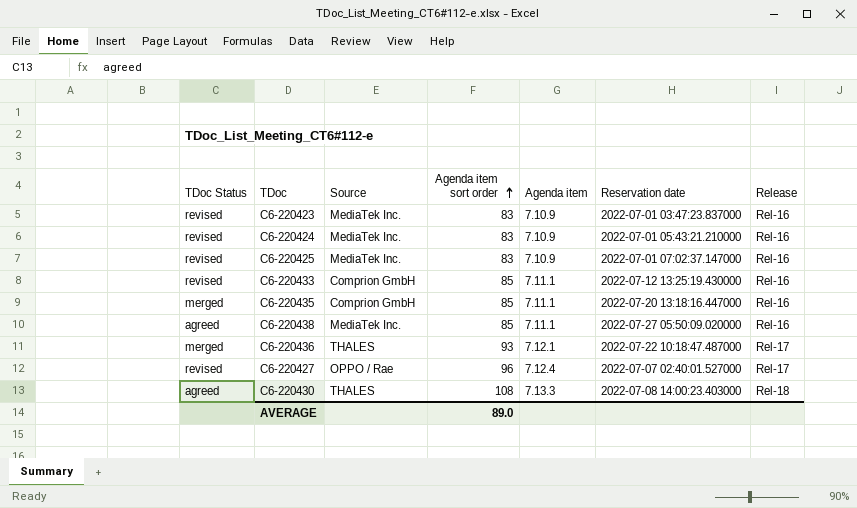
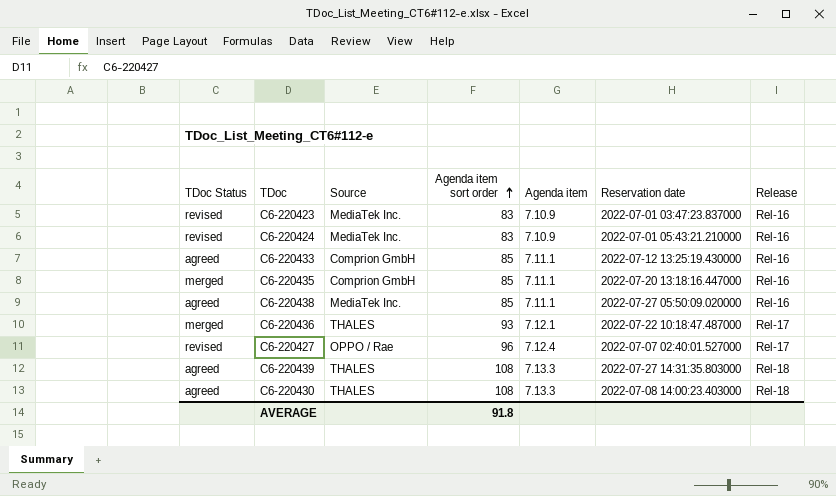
row C6-220425: revised | MediaTek Inc. | 83 | 7.10.9 | 2022-07-01 07:02:37.147000 | Rel-16 -> none
C6-220433 | TDoc Status: revised -> agreed
row C6-220439: none -> agreed | THALES | 108 | 7.13.3 | 2022-07-27 14:31:35.803000 | Rel-18
AVERAGE | Agenda item sort order: 89.0 -> 91.8

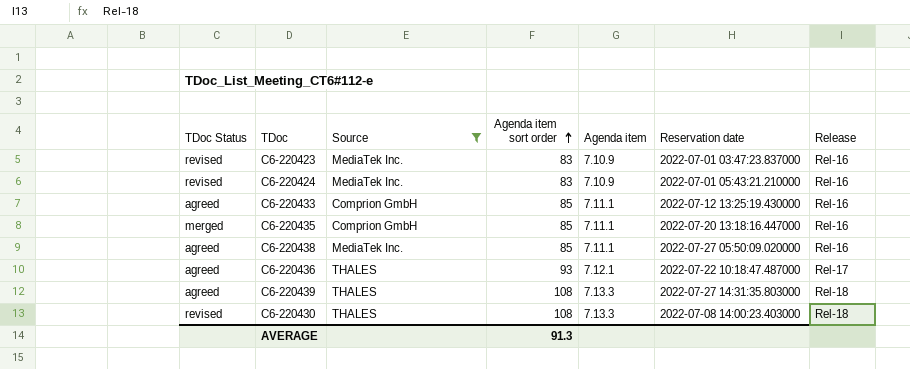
filter: none -> Source != OPPO / Rae
C6-220436 | TDoc Status: merged -> agreed
C6-220430 | TDoc Status: agreed -> revised
AVERAGE | Agenda item sort order: 91.8 -> 91.3

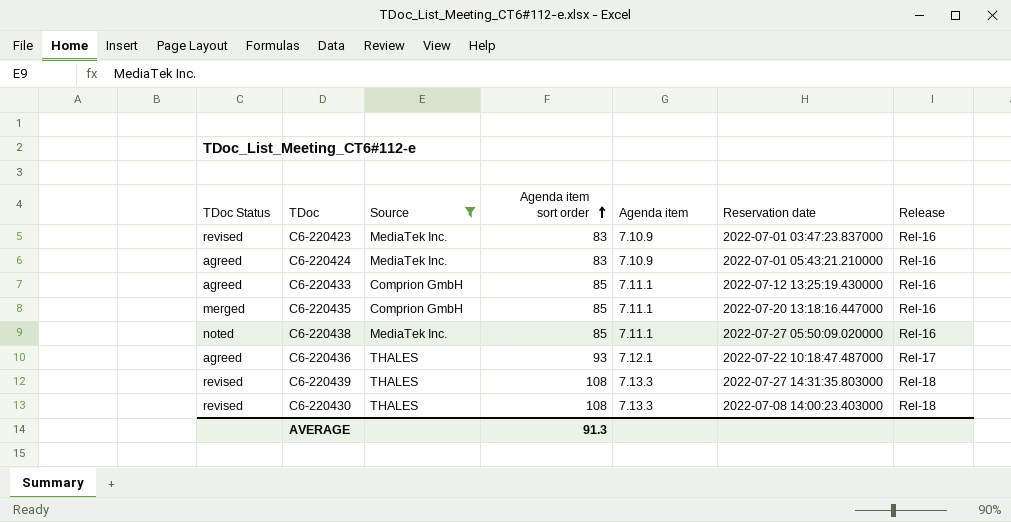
C6-220424 | TDoc Status: revised -> agreed
C6-220438 | TDoc Status: agreed -> noted
C6-220439 | TDoc Status: agreed -> revised

